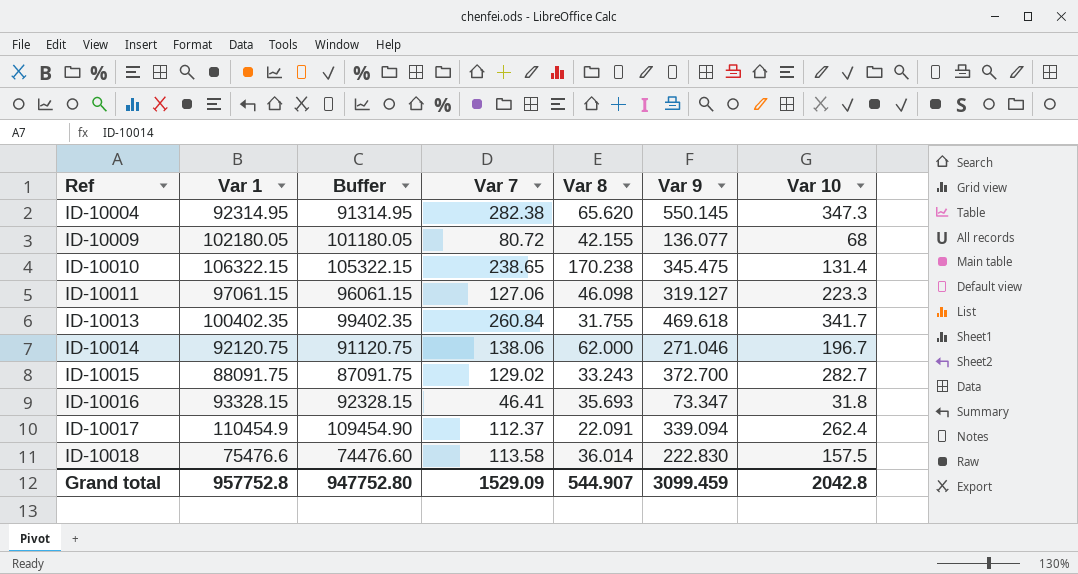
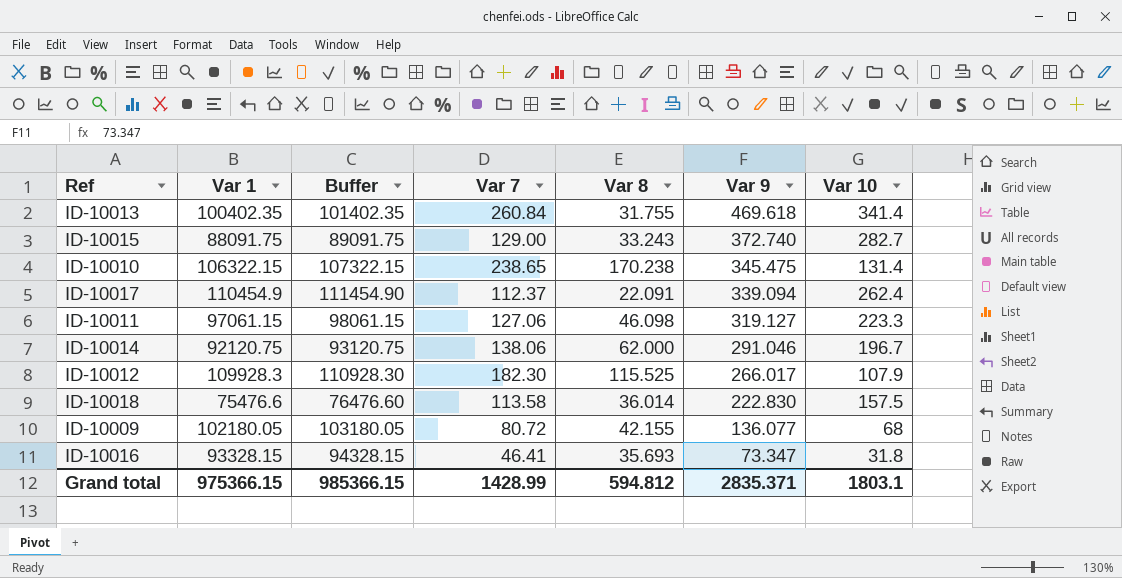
row order: Ref ascending -> Var 9 descending
column Buffer | formula: [Var 1] - 1000 -> [Var 1] + 1000
row ID-10004: 92314.95 | 91314.95 | 282.38 | 65.620 | 550.145 | 347.3 -> none
ID-10013 | Var 10: 341.7 -> 341.4
ID-10015 | Var 7: 129.02 -> 129.00
ID-10015 | Var 9: 372.700 -> 372.740
ID-10014 | Var 9: 271.046 -> 291.046
row ID-10012: none -> 109928.3 | 110928.30 | 182.30 | 115.525 | 266.017 | 107.9
Grand total | Var 1: 957752.8 -> 975366.15
Grand total | Buffer: 947752.80 -> 985366.15
Grand total | Var 7: 1529.09 -> 1428.99
Grand total | Var 8: 544.907 -> 594.812
Grand total | Var 9: 3099.459 -> 2835.371
Grand total | Var 10: 2042.8 -> 1803.1

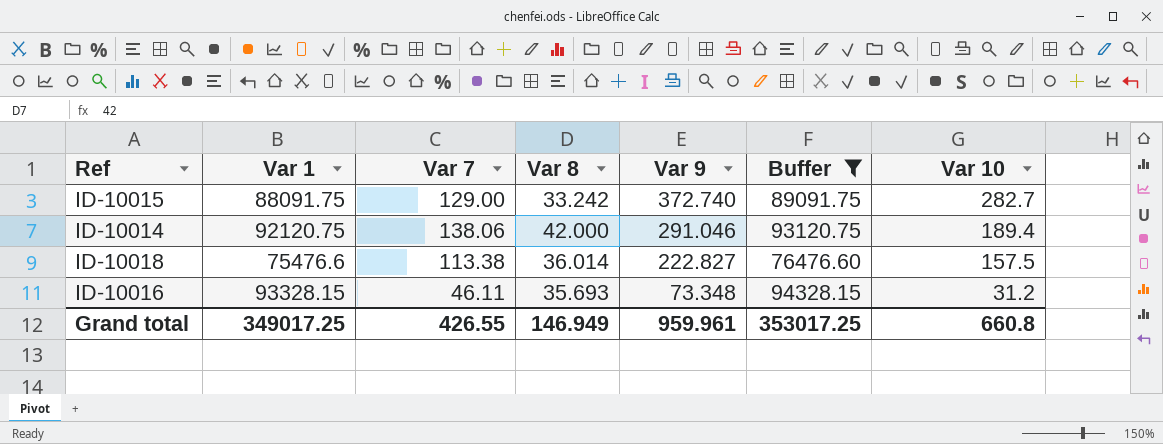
filter: none -> Buffer <= 94328.15
column Buffer | position: 3 -> 6
ID-10015 | Var 8: 33.243 -> 33.242
ID-10014 | Var 8: 62.000 -> 42.000
ID-10014 | Var 10: 196.7 -> 189.4
ID-10018 | Var 7: 113.58 -> 113.38
ID-10018 | Var 9: 222.830 -> 222.827
ID-10016 | Var 7: 46.41 -> 46.11
ID-10016 | Var 9: 73.347 -> 73.348
ID-10016 | Var 10: 31.8 -> 31.2
Grand total | Var 1: 975366.15 -> 349017.25
Grand total | Var 7: 1428.99 -> 426.55
Grand total | Var 8: 594.812 -> 146.949
Grand total | Var 9: 2835.371 -> 959.961
Grand total | Buffer: 985366.15 -> 353017.25
Grand total | Var 10: 1803.1 -> 660.8

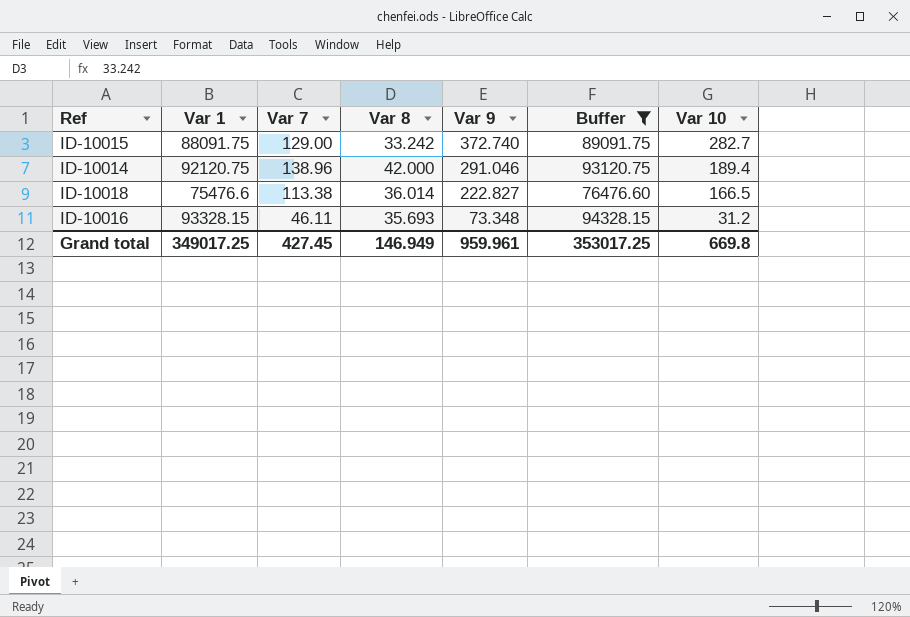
ID-10014 | Var 7: 138.06 -> 138.96
ID-10018 | Var 10: 157.5 -> 166.5
Grand total | Var 7: 426.55 -> 427.45
Grand total | Var 10: 660.8 -> 669.8

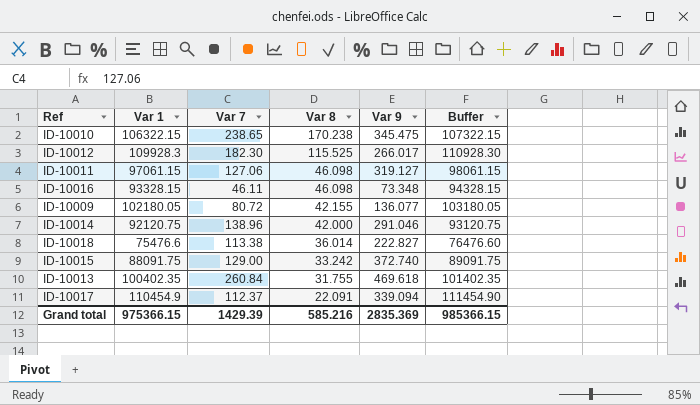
filter: Buffer <= 94328.15 -> none
row order: Var 9 descending -> Var 8 descending
column Var 10 | position: 7 -> none
ID-10016 | Var 8: 35.693 -> 46.098
Grand total | Var 1: 349017.25 -> 975366.15
Grand total | Var 7: 427.45 -> 1429.39
Grand total | Var 8: 146.949 -> 585.216
Grand total | Var 9: 959.961 -> 2835.369
Grand total | Buffer: 353017.25 -> 985366.15

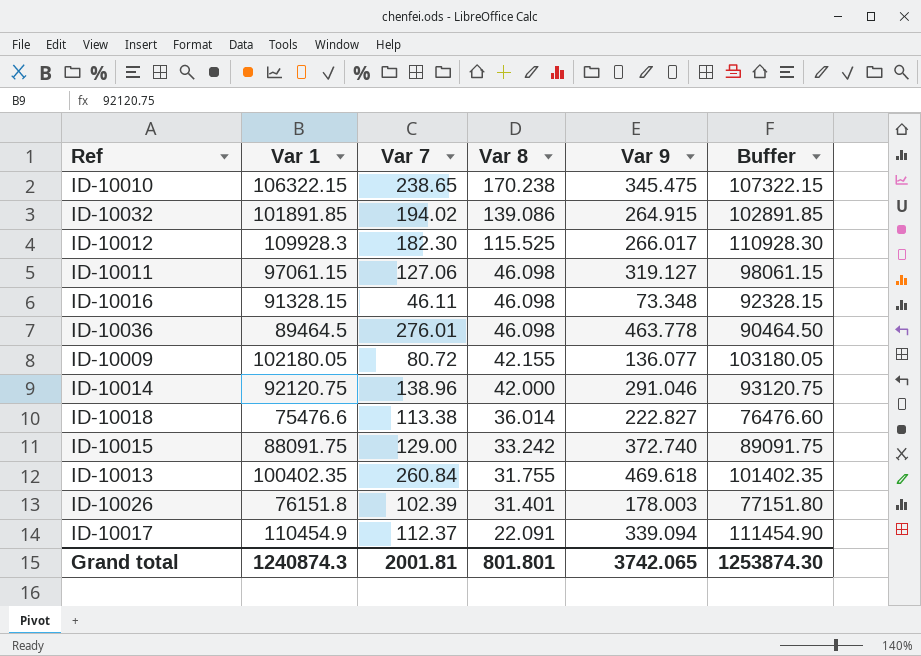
row ID-10032: none -> 101891.85 | 194.02 | 139.086 | 264.915 | 102891.85
ID-10016 | Var 1: 93328.15 -> 91328.15
ID-10016 | Buffer: 94328.15 -> 92328.15
row ID-10036: none -> 89464.5 | 276.01 | 46.098 | 463.778 | 90464.50
row ID-10026: none -> 76151.8 | 102.39 | 31.401 | 178.003 | 77151.80
Grand total | Var 1: 975366.15 -> 1240874.3
Grand total | Var 7: 1429.39 -> 2001.81
Grand total | Var 8: 585.216 -> 801.801
Grand total | Var 9: 2835.369 -> 3742.065
Grand total | Buffer: 985366.15 -> 1253874.30

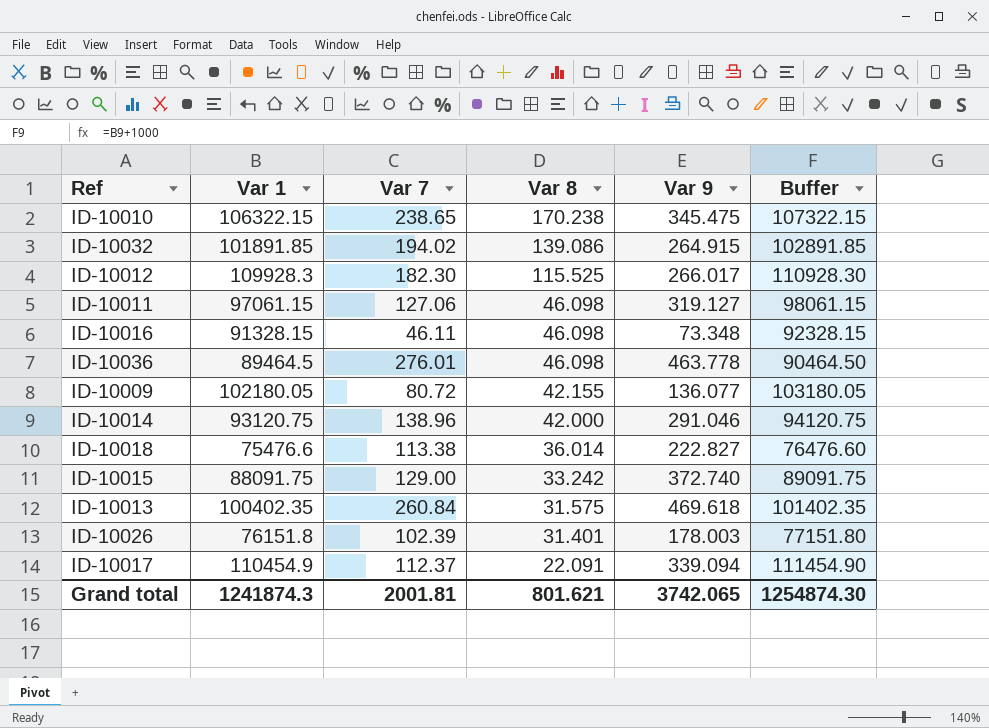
ID-10014 | Var 1: 92120.75 -> 93120.75
ID-10014 | Buffer: 93120.75 -> 94120.75
ID-10013 | Var 8: 31.755 -> 31.575
Grand total | Var 1: 1240874.3 -> 1241874.3
Grand total | Var 8: 801.801 -> 801.621
Grand total | Buffer: 1253874.30 -> 1254874.30

